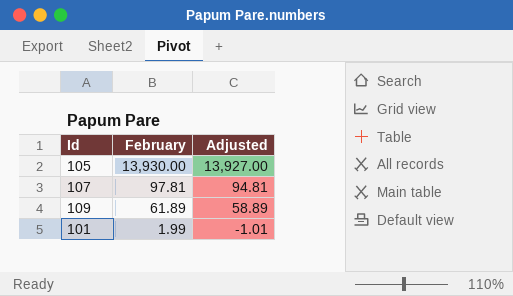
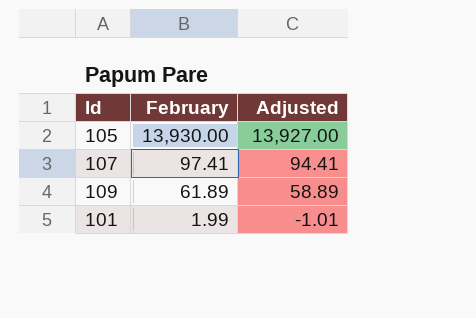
107 | February: 97.81 -> 97.41
107 | Adjusted: 94.81 -> 94.41

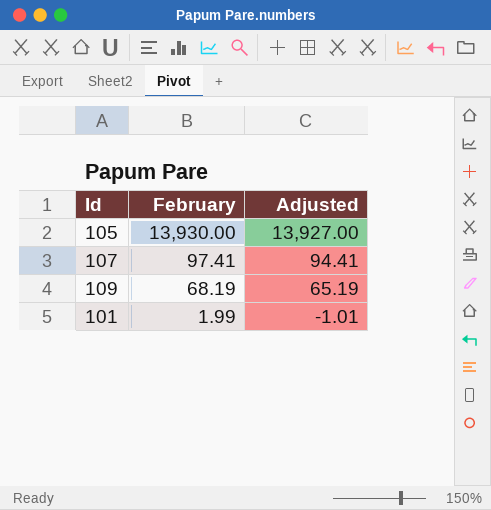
109 | February: 61.89 -> 68.19
109 | Adjusted: 58.89 -> 65.19

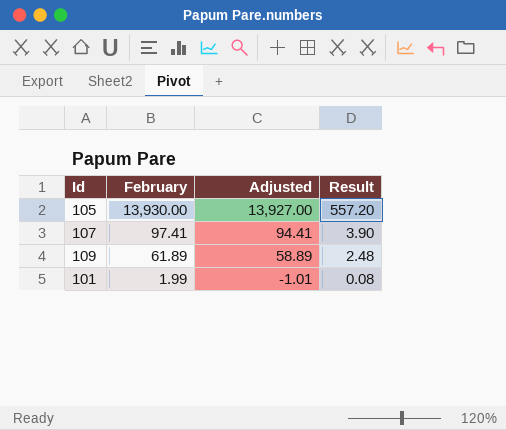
column Result | formula: none -> [February] * 0.04
109 | February: 68.19 -> 61.89
109 | Adjusted: 65.19 -> 58.89

